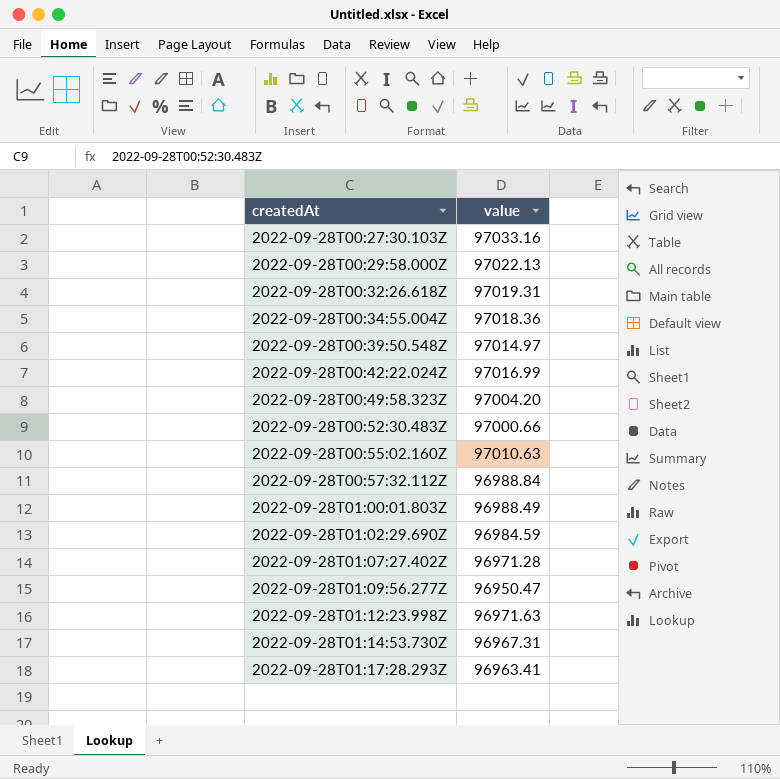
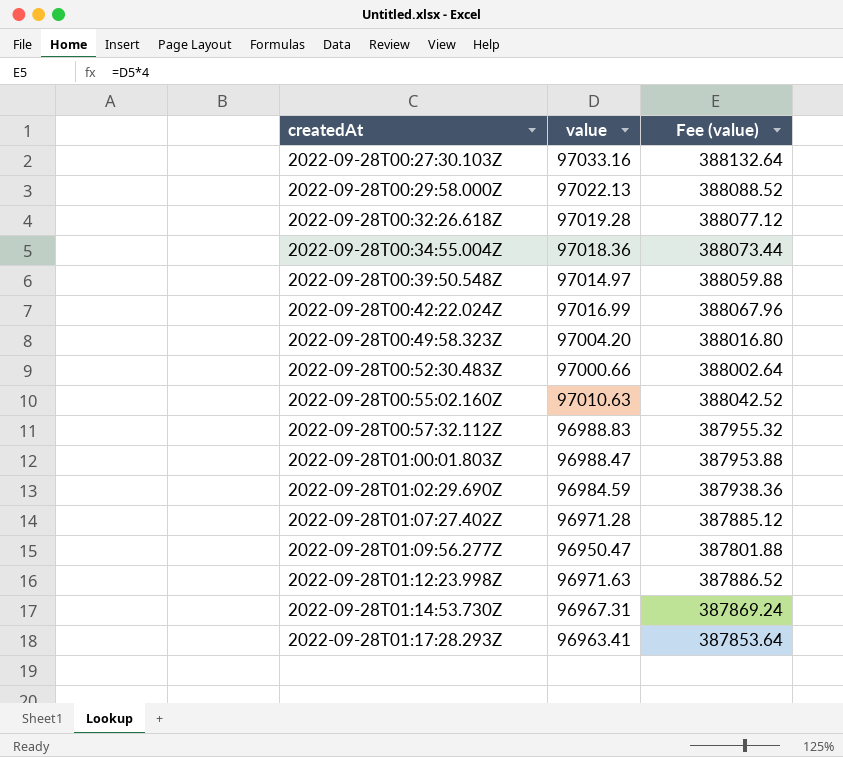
column Fee (value) | formula: none -> [value] * 4
2022-09-28T00:32:26.618Z | value: 97019.31 -> 97019.28
2022-09-28T00:57:32.112Z | value: 96988.84 -> 96988.83
2022-09-28T01:00:01.803Z | value: 96988.49 -> 96988.47

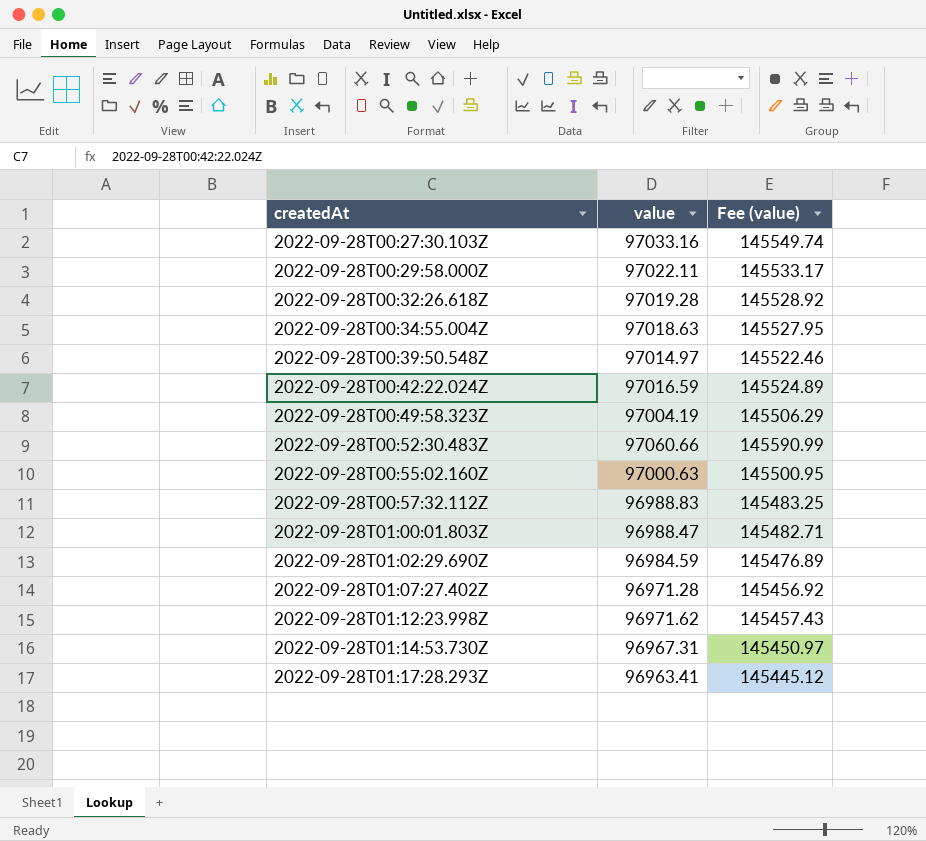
column Fee (value) | formula: [value] * 4 -> [value] * 1.5
row 2022-09-28T01:09:56.277Z: 96950.47 | 387801.88 -> none
2022-09-28T00:29:58.000Z | value: 97022.13 -> 97022.11
2022-09-28T00:34:55.004Z | value: 97018.36 -> 97018.63
2022-09-28T00:42:22.024Z | value: 97016.99 -> 97016.59
2022-09-28T00:49:58.323Z | value: 97004.20 -> 97004.19
2022-09-28T00:52:30.483Z | value: 97000.66 -> 97060.66
2022-09-28T00:55:02.160Z | value: 97010.63 -> 97000.63
2022-09-28T01:12:23.998Z | value: 96971.63 -> 96971.62

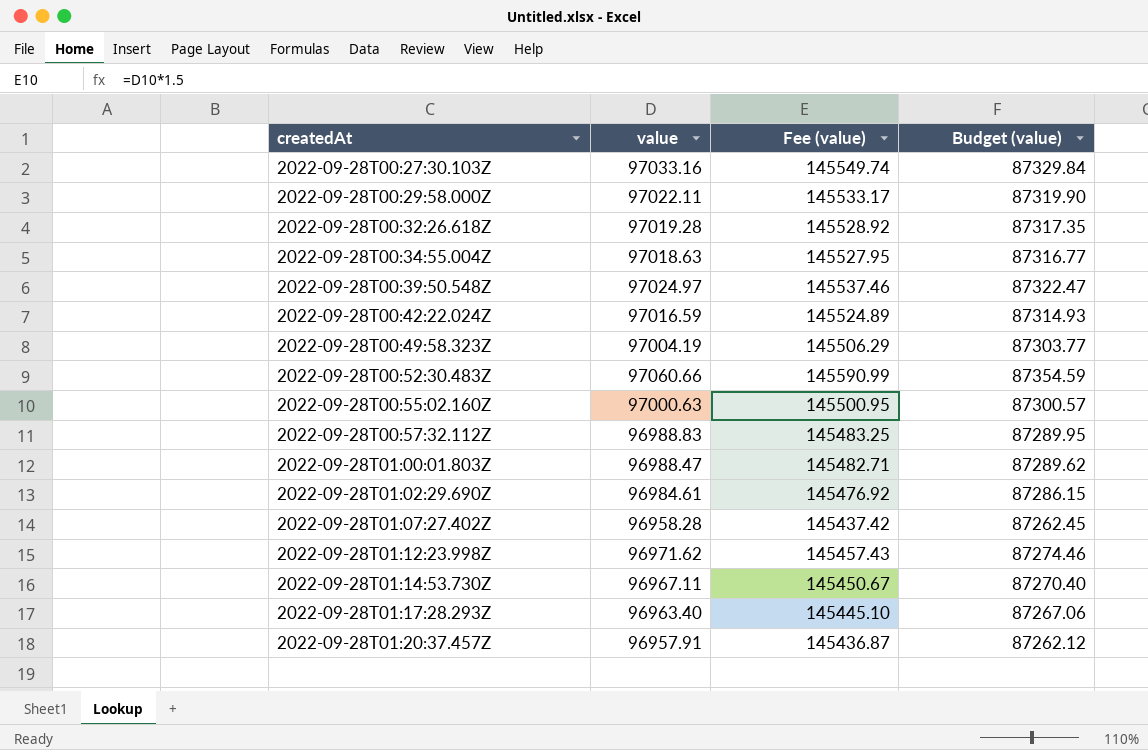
column Budget (value) | formula: none -> [value] * 0.9
2022-09-28T00:39:50.548Z | value: 97014.97 -> 97024.97
2022-09-28T00:39:50.548Z | Fee (value): 145522.46 -> 145537.46
2022-09-28T01:02:29.690Z | value: 96984.59 -> 96984.61
2022-09-28T01:02:29.690Z | Fee (value): 145476.89 -> 145476.92
2022-09-28T01:07:27.402Z | value: 96971.28 -> 96958.28
2022-09-28T01:07:27.402Z | Fee (value): 145456.92 -> 145437.42
2022-09-28T01:14:53.730Z | value: 96967.31 -> 96967.11
2022-09-28T01:14:53.730Z | Fee (value): 145450.97 -> 145450.67
2022-09-28T01:17:28.293Z | value: 96963.41 -> 96963.40
2022-09-28T01:17:28.293Z | Fee (value): 145445.12 -> 145445.10
row 2022-09-28T01:20:37.457Z: none -> 96957.91 | 145436.87 | 87262.12

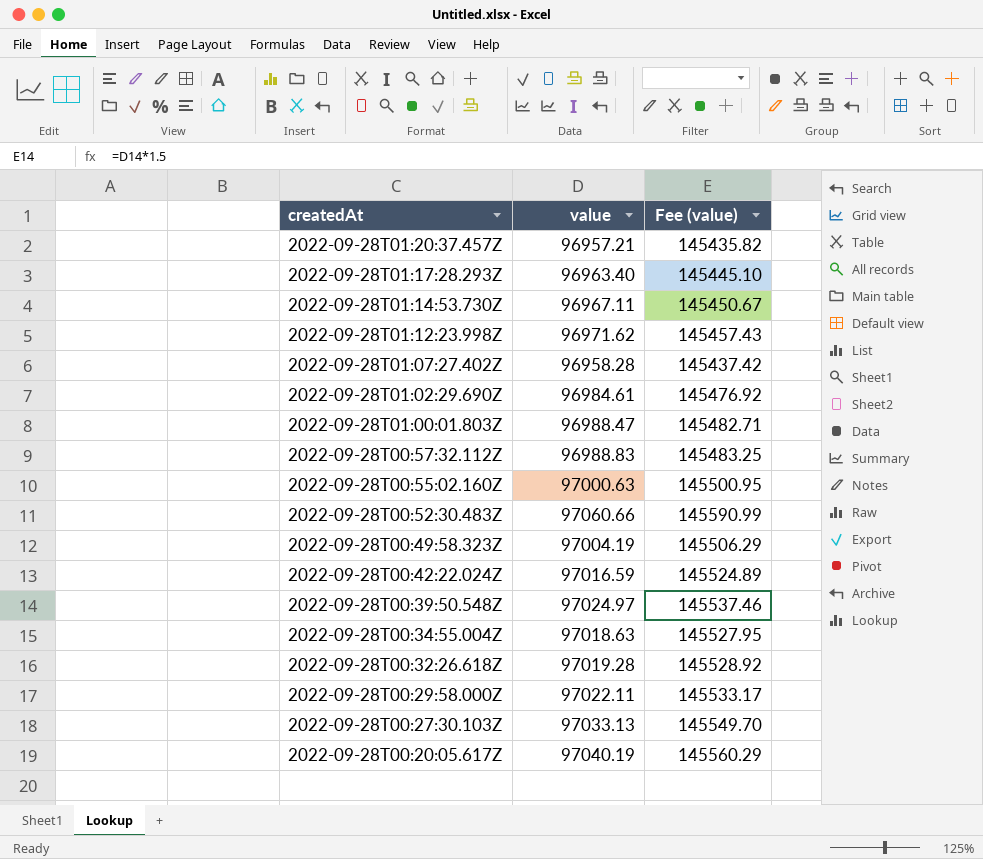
row order: createdAt ascending -> createdAt descending
column Budget (value) | formula: [value] * 0.9 -> none
2022-09-28T01:20:37.457Z | value: 96957.91 -> 96957.21
2022-09-28T01:20:37.457Z | Fee (value): 145436.87 -> 145435.82
2022-09-28T00:27:30.103Z | value: 97033.16 -> 97033.13
2022-09-28T00:27:30.103Z | Fee (value): 145549.74 -> 145549.70
row 2022-09-28T00:20:05.617Z: none -> 97040.19 | 145560.29

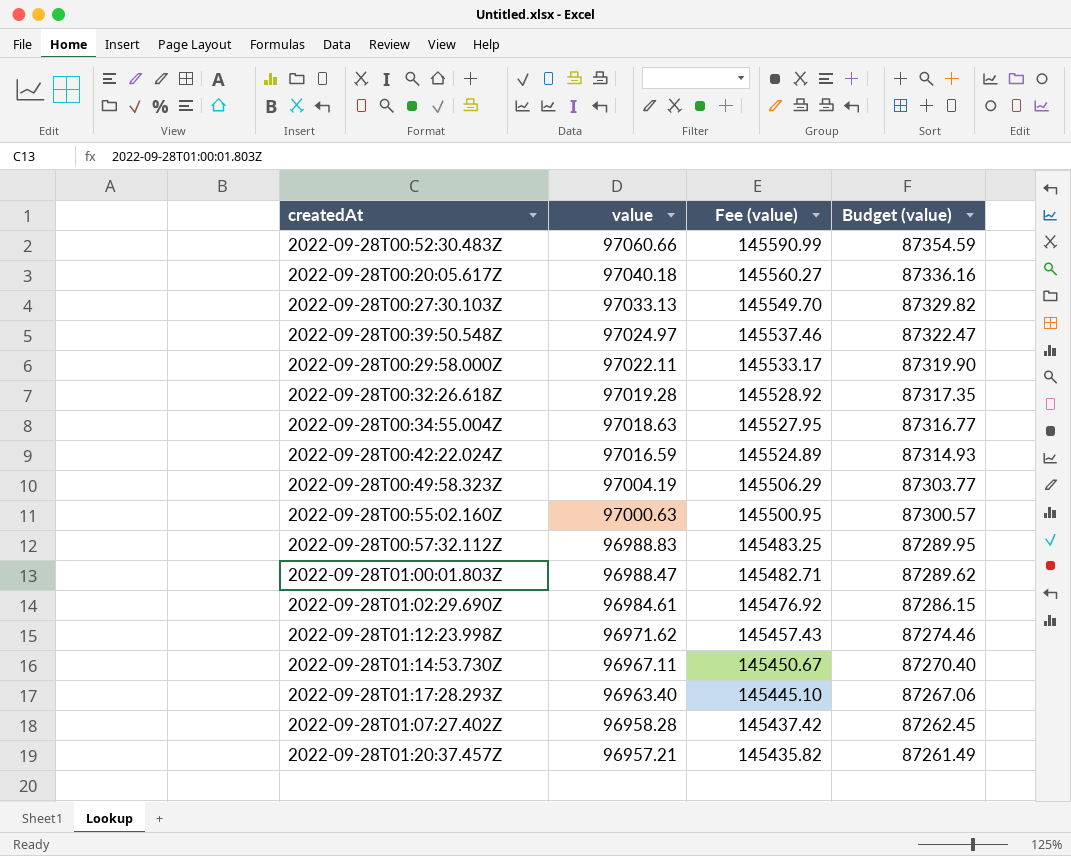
row order: createdAt descending -> value descending
column Budget (value) | formula: none -> [value] * 0.9
2022-09-28T00:20:05.617Z | value: 97040.19 -> 97040.18
2022-09-28T00:20:05.617Z | Fee (value): 145560.29 -> 145560.27

